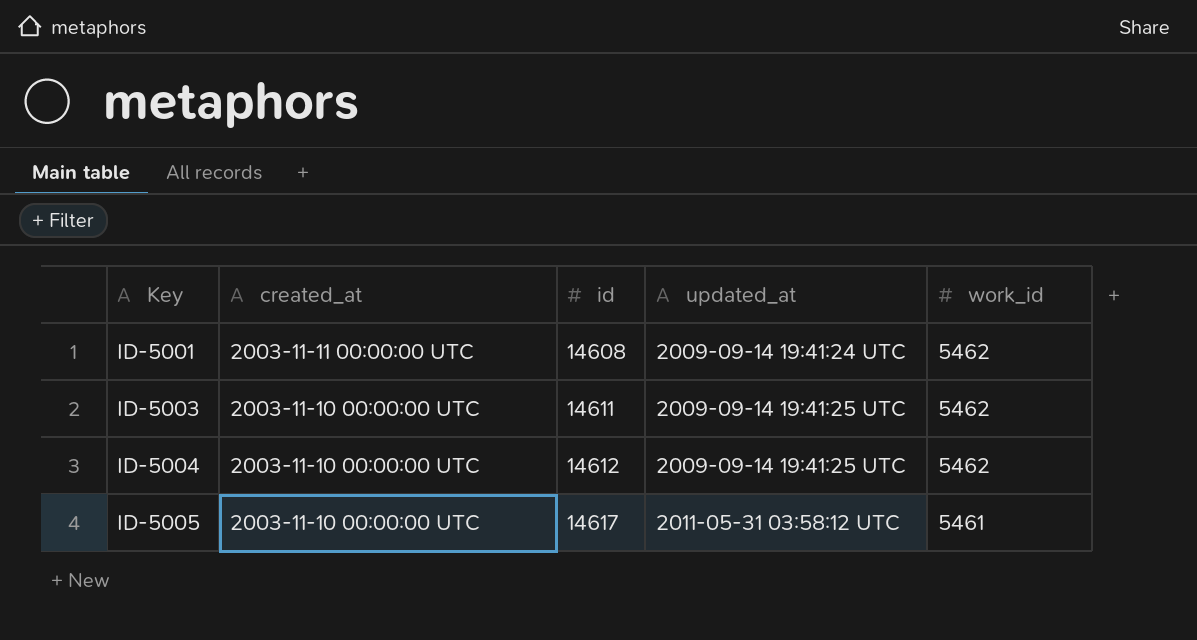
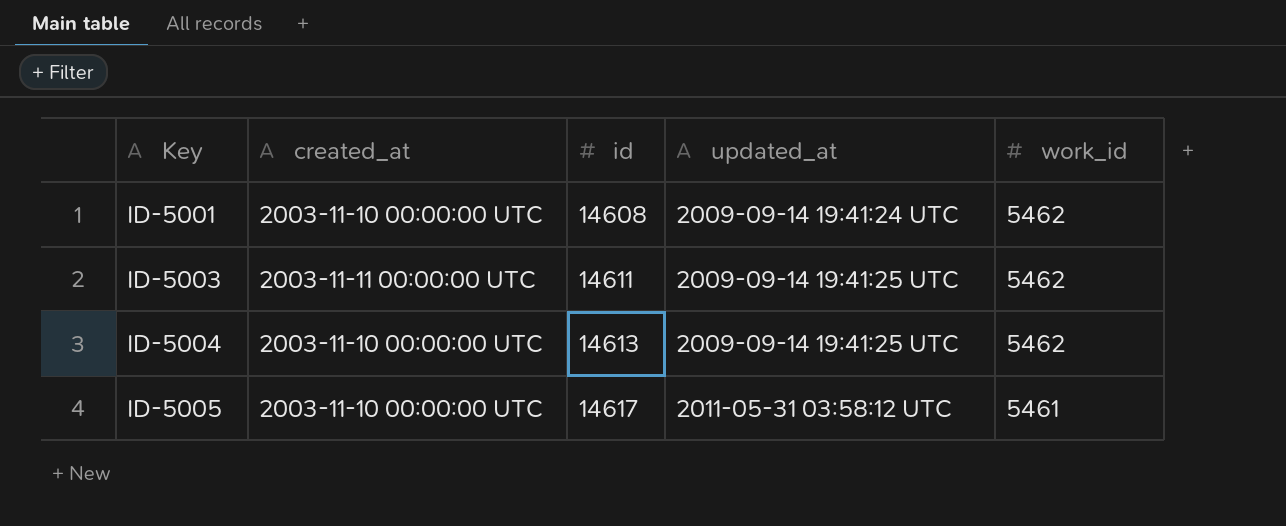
ID-5001 | created_at: 2003-11-11 00:00:00 UTC -> 2003-11-10 00:00:00 UTC
ID-5003 | created_at: 2003-11-10 00:00:00 UTC -> 2003-11-11 00:00:00 UTC
ID-5004 | id: 14612 -> 14613

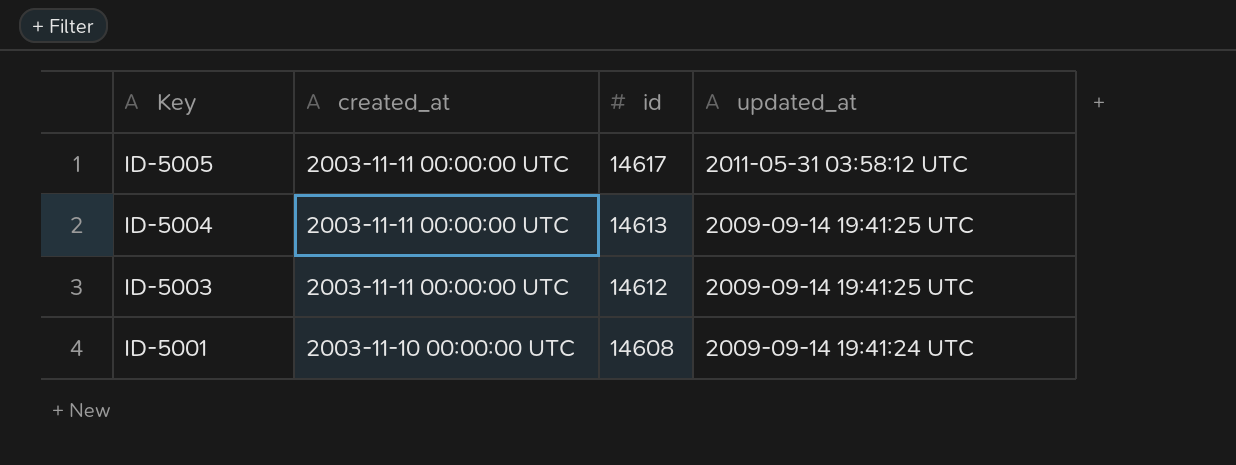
row order: Key ascending -> Key descending
column work_id | position: 5 -> none
ID-5005 | created_at: 2003-11-10 00:00:00 UTC -> 2003-11-11 00:00:00 UTC
ID-5004 | created_at: 2003-11-10 00:00:00 UTC -> 2003-11-11 00:00:00 UTC
ID-5003 | id: 14611 -> 14612

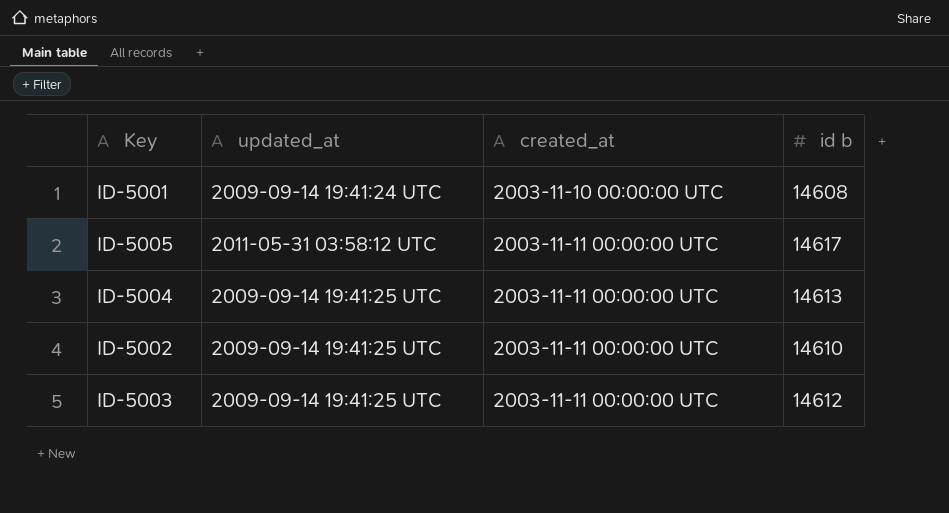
row order: Key descending -> created_at ascending
column updated_at | position: 4 -> 2
column name: id -> id b
row ID-5002: none -> 2009-09-14 19:41:25 UTC | 2003-11-11 00:00:00 UTC | 14610

